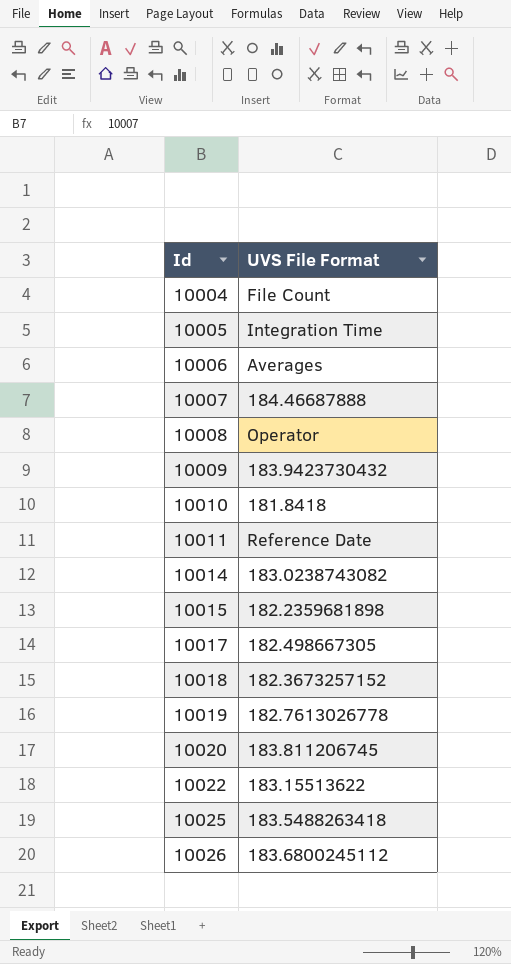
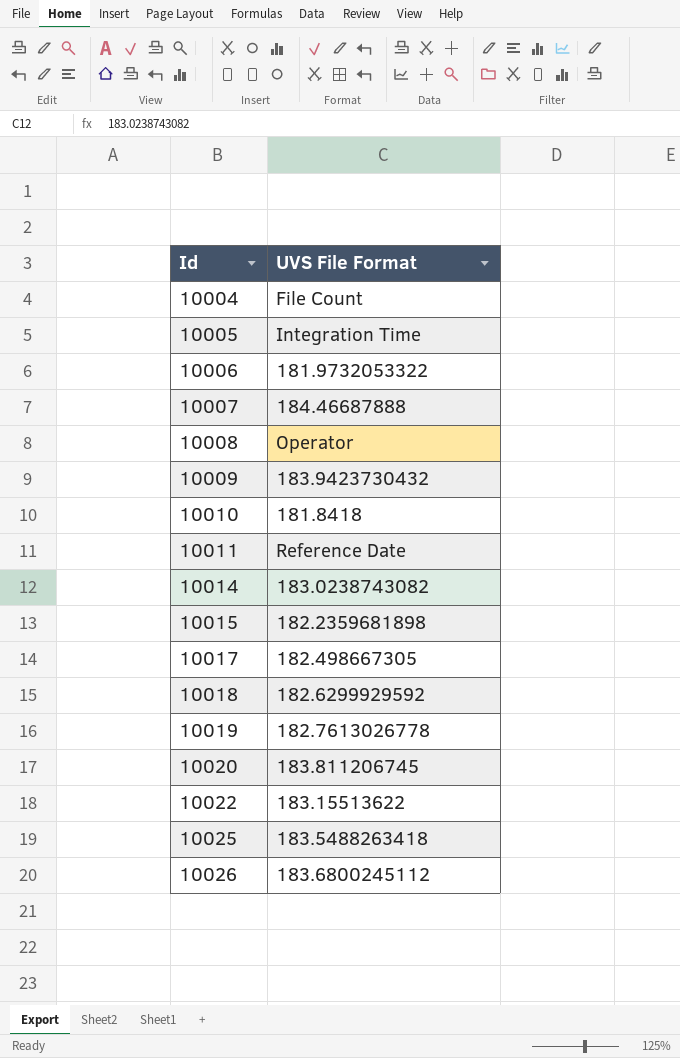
10006 | UVS File Format: Averages -> 181.9732053322
10018 | UVS File Format: 182.3673257152 -> 182.6299929592

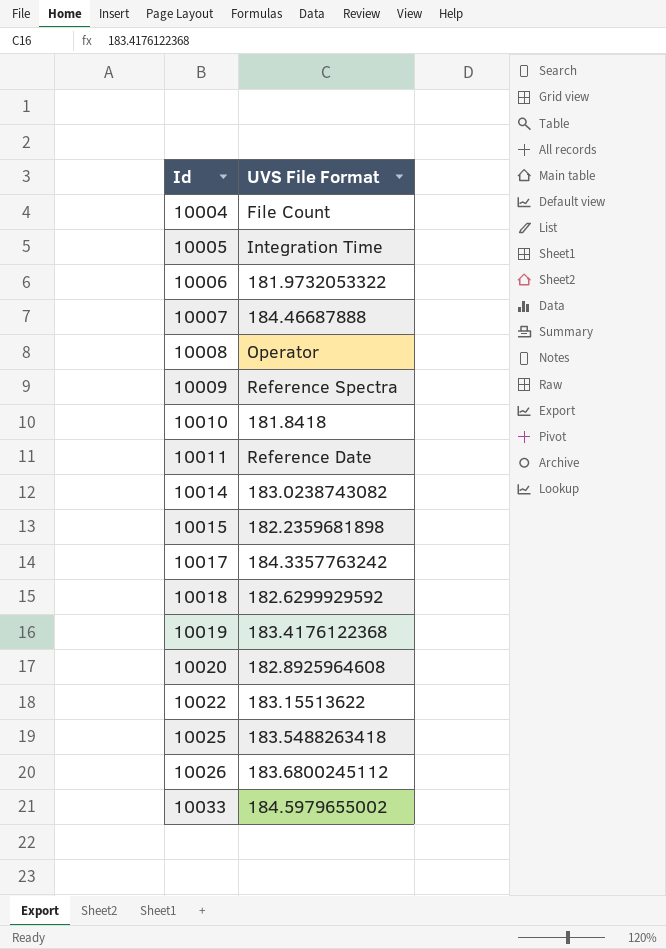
10009 | UVS File Format: 183.9423730432 -> Reference Spectra
10017 | UVS File Format: 182.498667305 -> 184.3357763242
10019 | UVS File Format: 182.7613026778 -> 183.4176122368
10020 | UVS File Format: 183.811206745 -> 182.8925964608
row 10033: none -> 184.5979655002

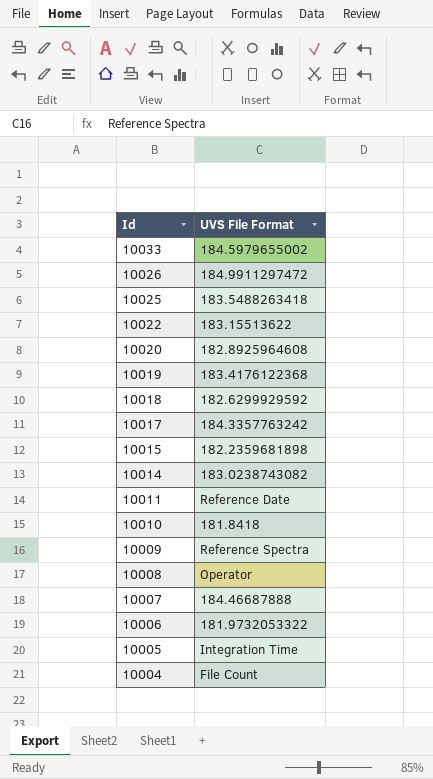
row order: Id ascending -> Id descending
10026 | UVS File Format: 183.6800245112 -> 184.9911297472

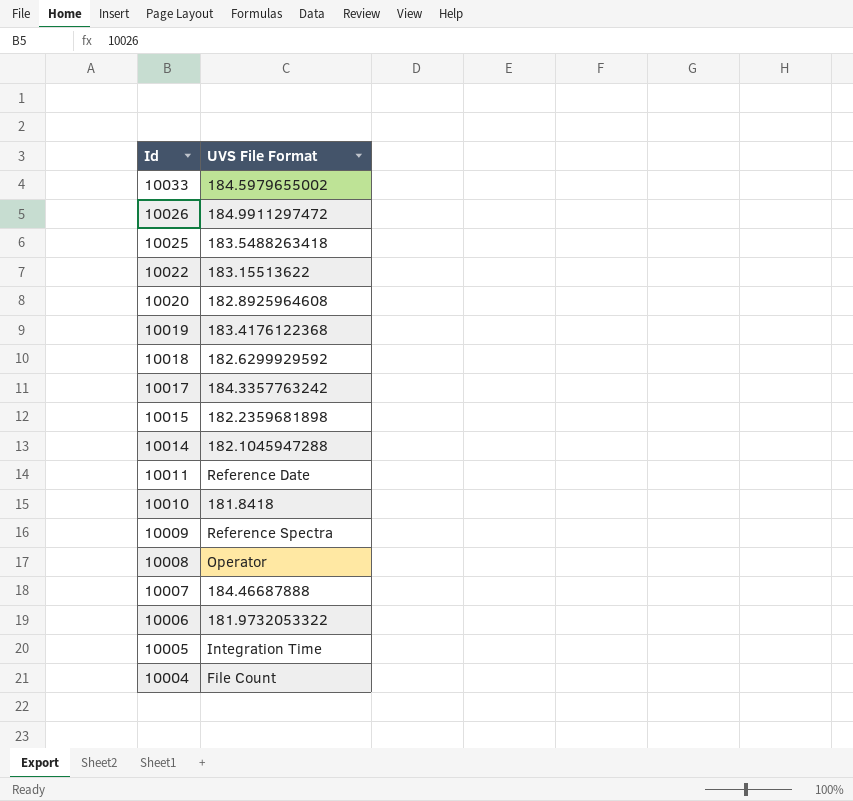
10014 | UVS File Format: 183.0238743082 -> 182.1045947288

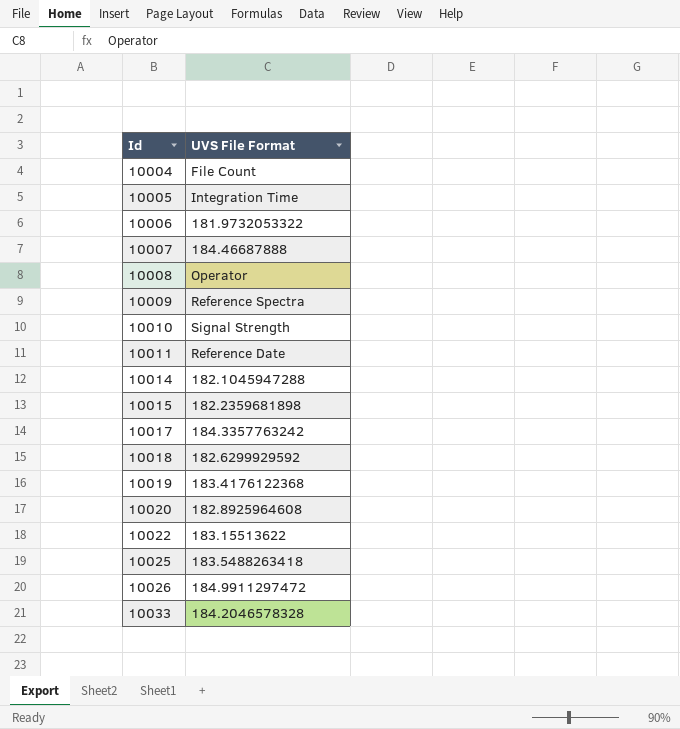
row order: Id descending -> Id ascending
10010 | UVS File Format: 181.8418 -> Signal Strength
10033 | UVS File Format: 184.5979655002 -> 184.2046578328

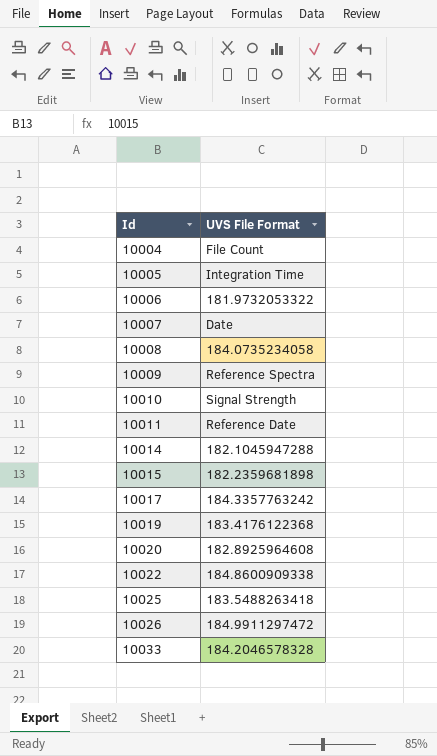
row 10018: 182.6299929592 -> none
10007 | UVS File Format: 184.46687888 -> Date
10008 | UVS File Format: Operator -> 184.0735234058
10022 | UVS File Format: 183.15513622 -> 184.8600909338

